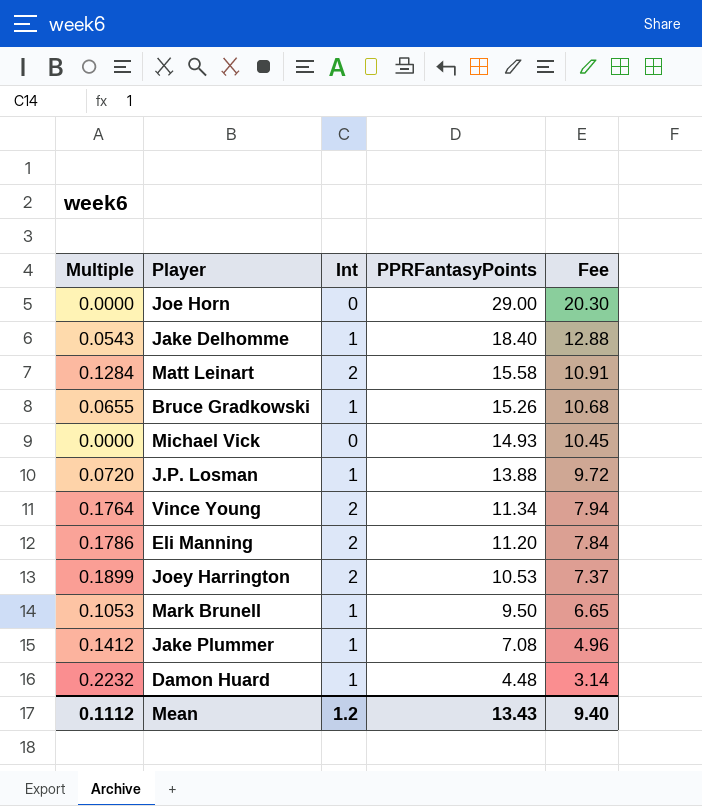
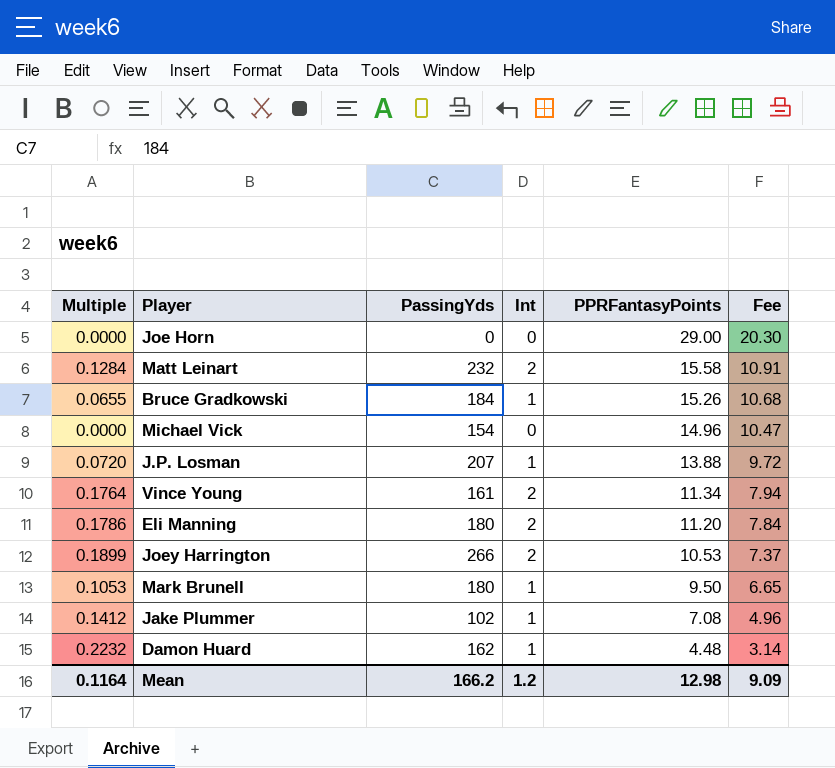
column PassingYds | position: none -> 3
row Jake Delhomme: 0.0543 | 1 | 18.40 | 12.88 -> none
Michael Vick | PPRFantasyPoints: 14.93 -> 14.96
Michael Vick | Fee: 10.45 -> 10.47
Mean | Multiple: 0.1112 -> 0.1164
Mean | PPRFantasyPoints: 13.43 -> 12.98
Mean | Fee: 9.40 -> 9.09

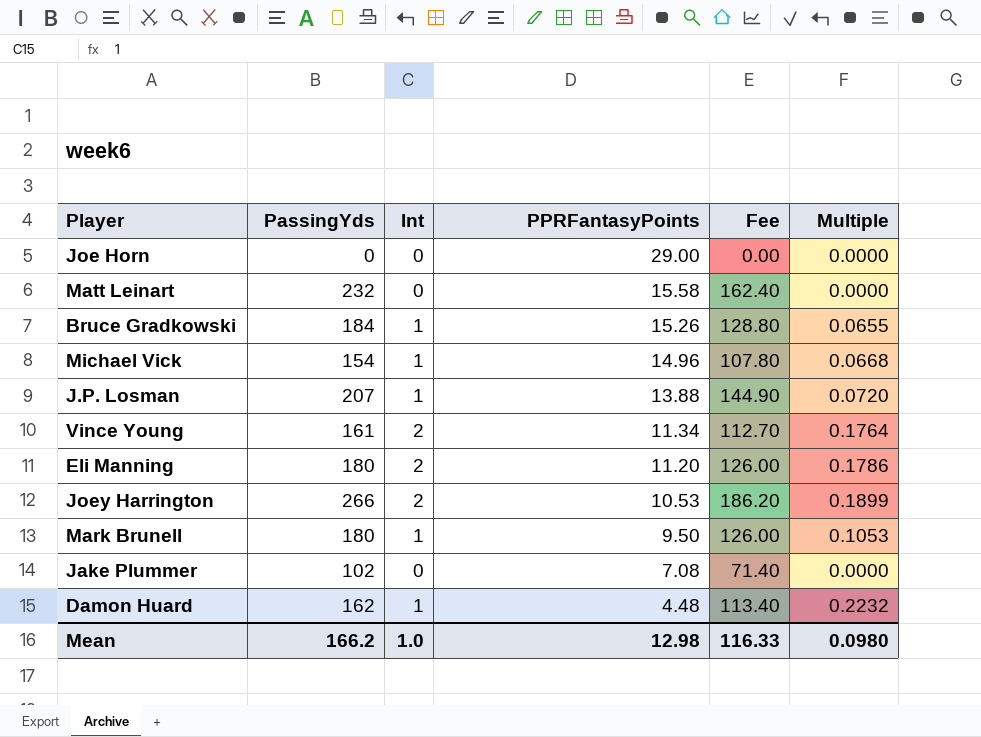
column Fee | formula: [PPRFantasyPoints] * 0.7 -> [PassingYds] * 0.7
column Multiple | position: 1 -> 6
Matt Leinart | Int: 2 -> 0
Matt Leinart | Multiple: 0.1284 -> 0.0000
Michael Vick | Int: 0 -> 1
Michael Vick | Multiple: 0.0000 -> 0.0668
Jake Plummer | Int: 1 -> 0
Jake Plummer | Multiple: 0.1412 -> 0.0000
Mean | Int: 1.2 -> 1.0
Mean | Fee: 9.09 -> 116.33
Mean | Multiple: 0.1164 -> 0.0980

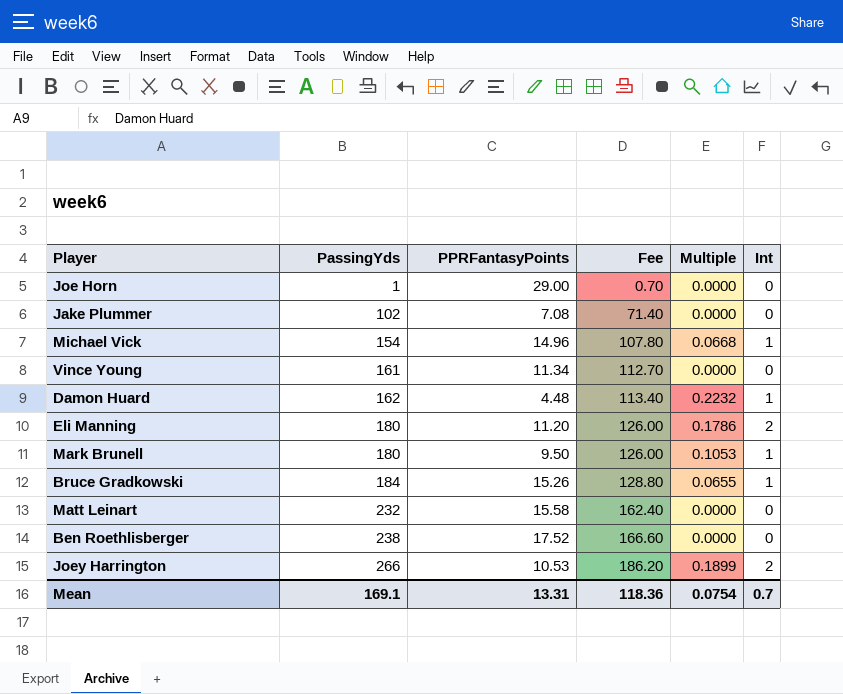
row order: PPRFantasyPoints descending -> PassingYds ascending
column Int | position: 3 -> 6
row J.P. Losman: 207 | 1 | 13.88 | 144.90 | 0.0720 -> none
Joe Horn | PassingYds: 0 -> 1
Joe Horn | Fee: 0.00 -> 0.70
Vince Young | Multiple: 0.1764 -> 0.0000
Vince Young | Int: 2 -> 0
row Ben Roethlisberger: none -> 238 | 17.52 | 166.60 | 0.0000 | 0
Mean | PassingYds: 166.2 -> 169.1
Mean | PPRFantasyPoints: 12.98 -> 13.31
Mean | Fee: 116.33 -> 118.36
Mean | Multiple: 0.0980 -> 0.0754
Mean | Int: 1.0 -> 0.7

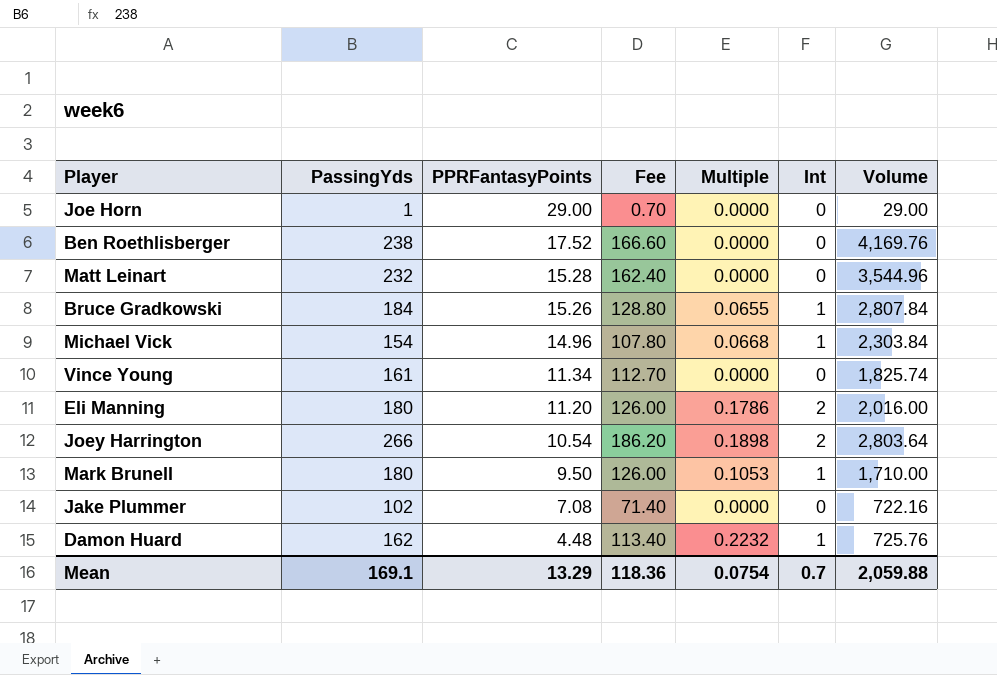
row order: PassingYds ascending -> PPRFantasyPoints descending
column Volume | formula: none -> [PassingYds] * [PPRFantasyPoints]
Matt Leinart | PPRFantasyPoints: 15.58 -> 15.28
Joey Harrington | PPRFantasyPoints: 10.53 -> 10.54
Joey Harrington | Multiple: 0.1899 -> 0.1898
Mean | PPRFantasyPoints: 13.31 -> 13.29

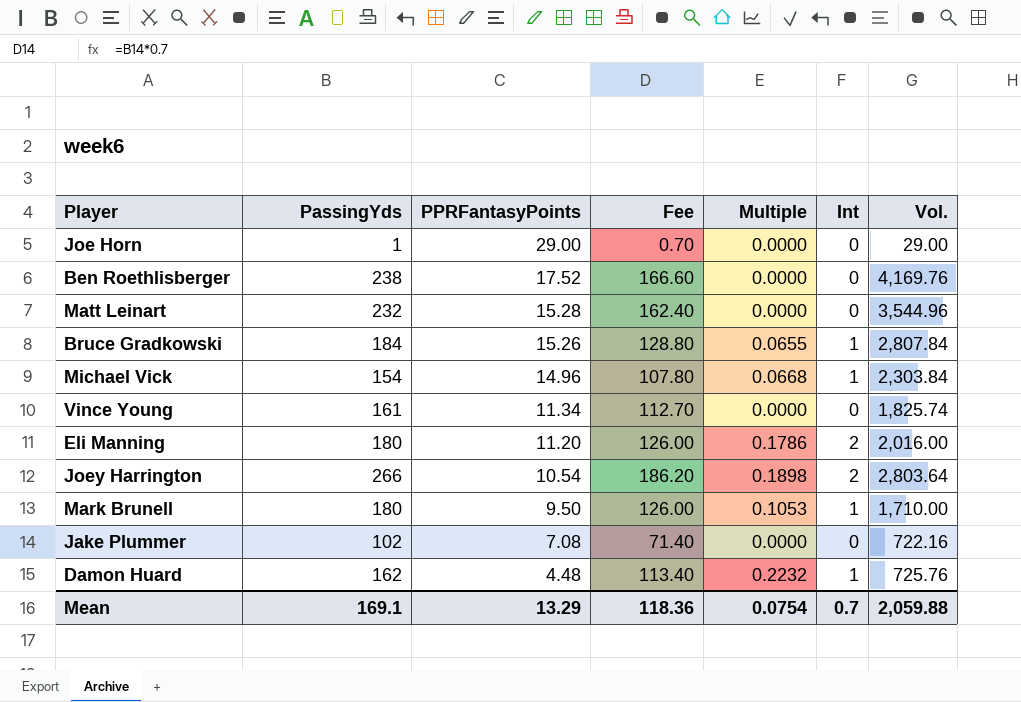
column name: Volume -> Vol.

